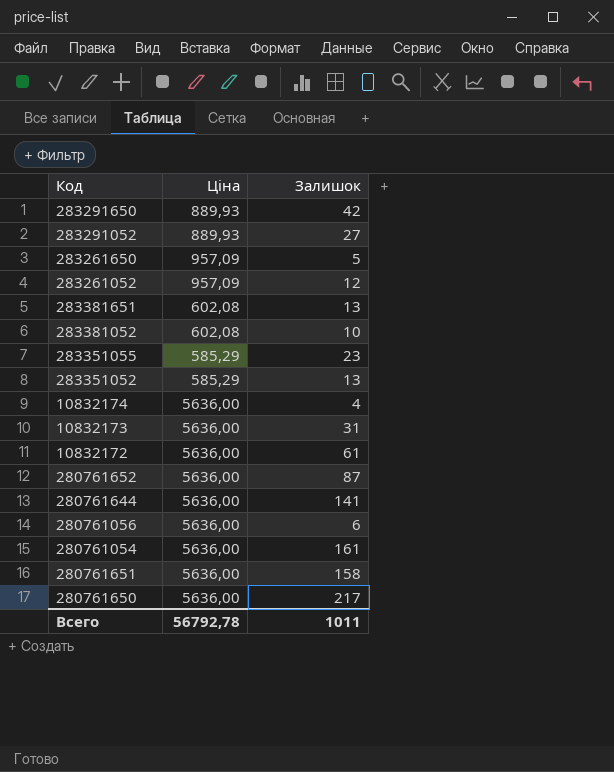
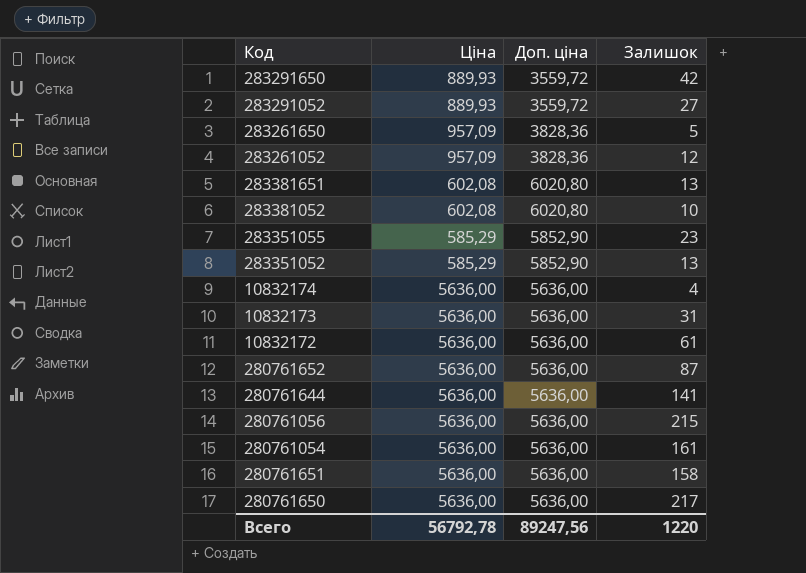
column Доп. ціна | position: none -> 3
280761056 | Залишок: 6 -> 215
Всего | Залишок: 1011 -> 1220

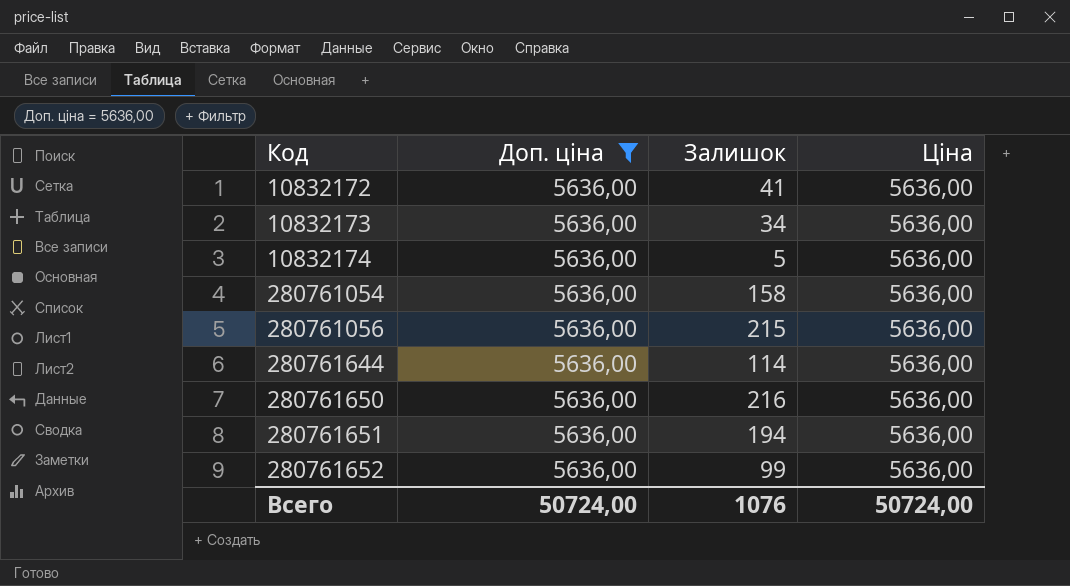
filter: none -> Доп. ціна = 5636,00
row order: none -> Код ascending
column Ціна | position: 2 -> 4
10832172 | Залишок: 61 -> 41
10832173 | Залишок: 31 -> 34
10832174 | Залишок: 4 -> 5
280761054 | Залишок: 161 -> 158
280761644 | Залишок: 141 -> 114
280761650 | Залишок: 217 -> 216
280761651 | Залишок: 158 -> 194
280761652 | Залишок: 87 -> 99
Всего | Доп. ціна: 89247,56 -> 50724,00
Всего | Залишок: 1220 -> 1076
Всего | Ціна: 56792,78 -> 50724,00

